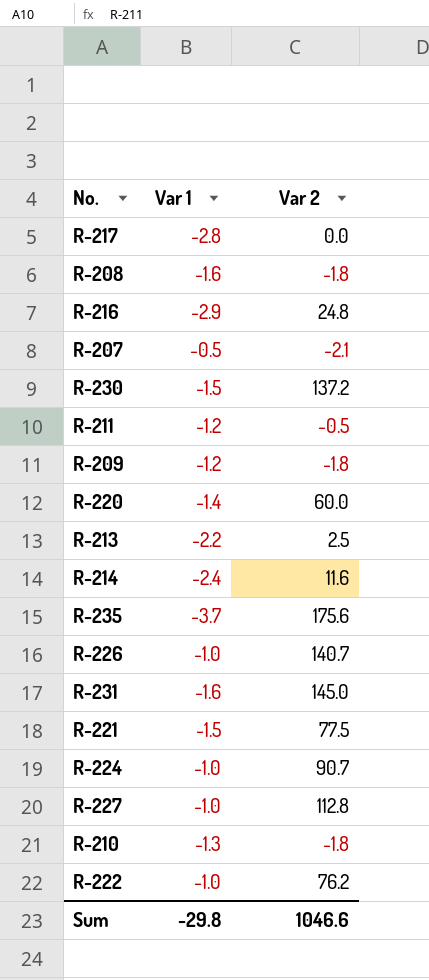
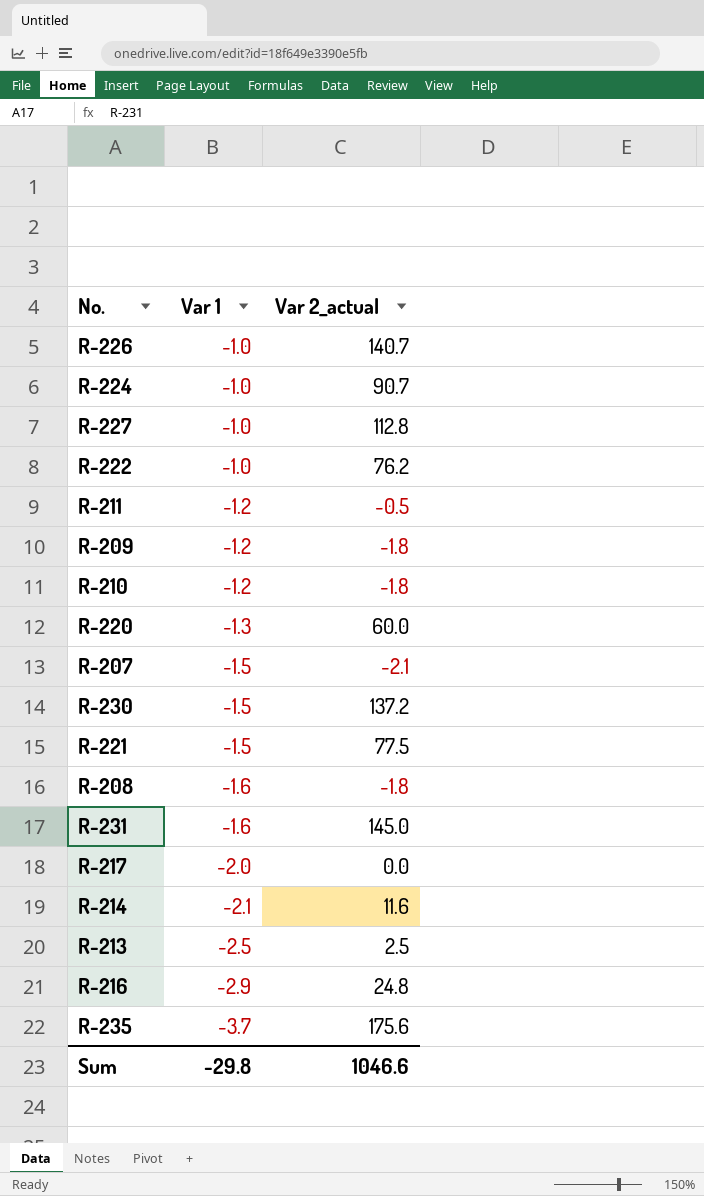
row order: none -> Var 1 descending
column name: Var 2 -> Var 2_actual
R-210 | Var 1: -1.3 -> -1.2
R-220 | Var 1: -1.4 -> -1.3
R-207 | Var 1: -0.5 -> -1.5
R-217 | Var 1: -2.8 -> -2.0
R-214 | Var 1: -2.4 -> -2.1
R-213 | Var 1: -2.2 -> -2.5

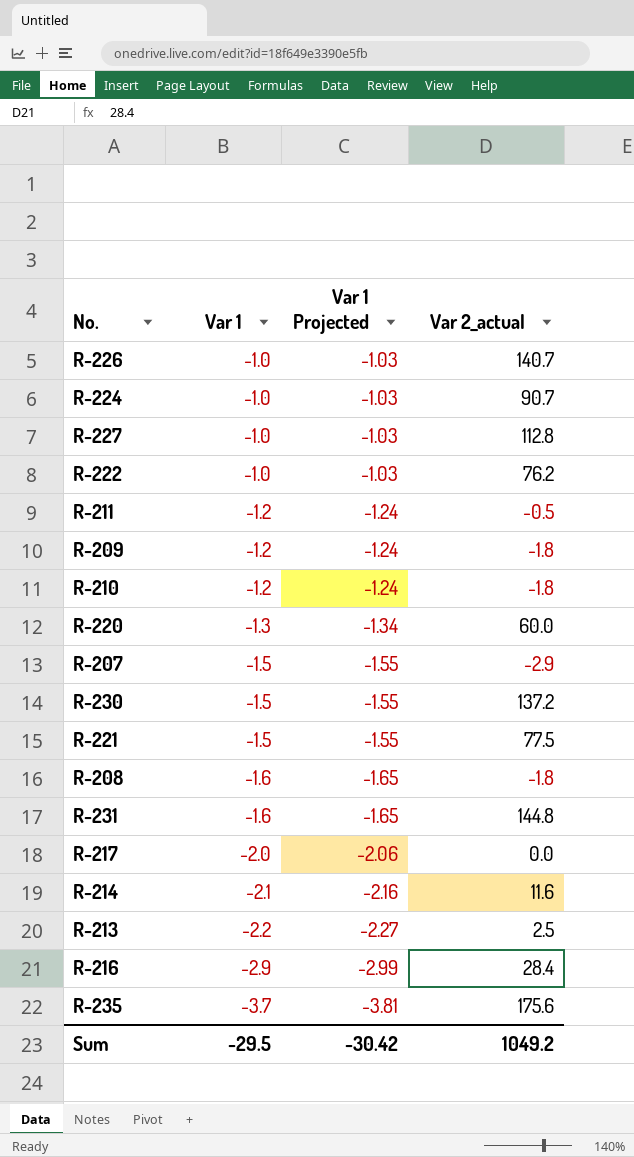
column Var 1 Projected | formula: none -> [Var 1] * 1.03
R-207 | Var 2_actual: -2.1 -> -2.9
R-231 | Var 2_actual: 145.0 -> 144.8
R-213 | Var 1: -2.5 -> -2.2
R-216 | Var 2_actual: 24.8 -> 28.4
Sum | Var 1: -29.8 -> -29.5
Sum | Var 2_actual: 1046.6 -> 1049.2

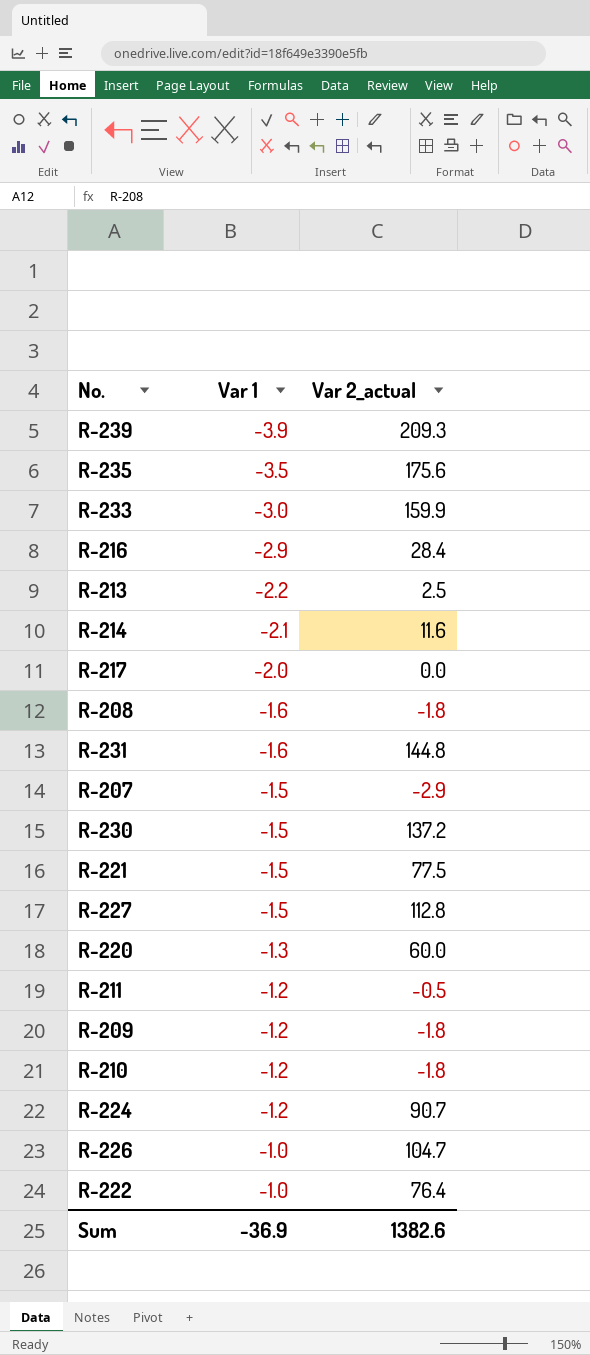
row order: Var 1 descending -> Var 1 ascending
column Var 1 Projected | formula: [Var 1] * 1.03 -> none
row R-239: none -> -3.9 | 209.3
R-235 | Var 1: -3.7 -> -3.5
row R-233: none -> -3.0 | 159.9
R-227 | Var 1: -1.0 -> -1.5
R-224 | Var 1: -1.0 -> -1.2
R-226 | Var 2_actual: 140.7 -> 104.7
R-222 | Var 2_actual: 76.2 -> 76.4
Sum | Var 1: -29.5 -> -36.9
Sum | Var 2_actual: 1049.2 -> 1382.6

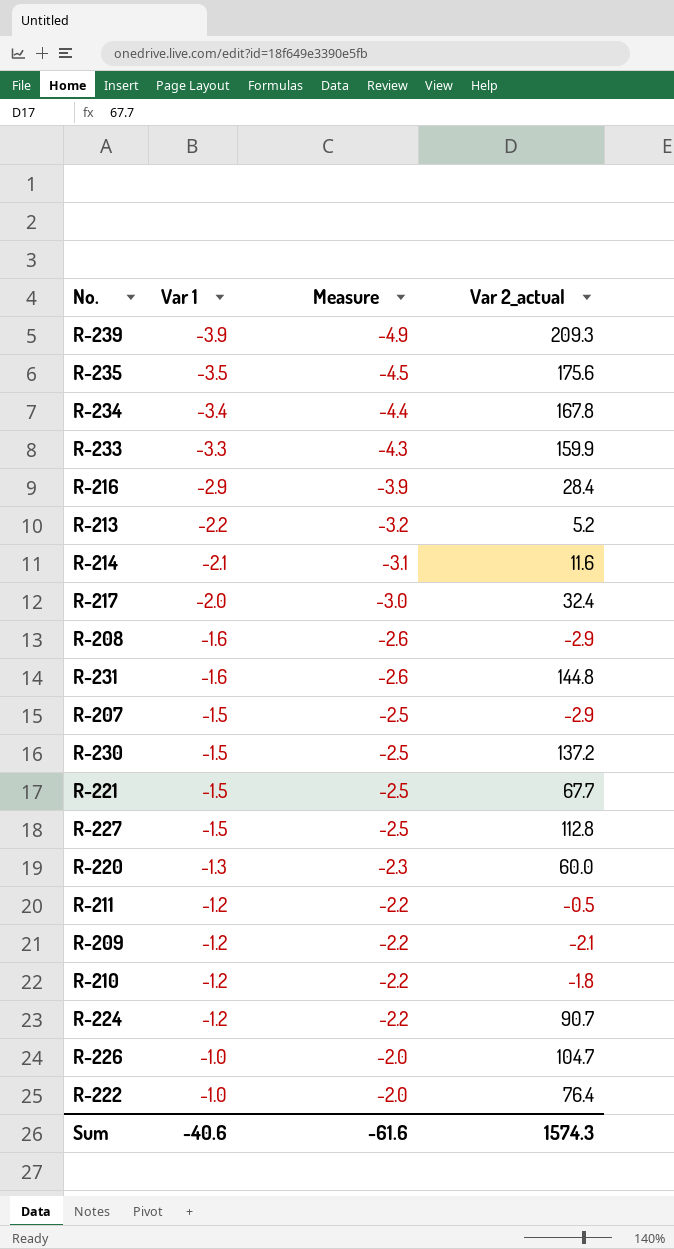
column Measure | formula: none -> [Var 1] - 1
row R-234: none -> -3.4 | -4.4 | 167.8
R-233 | Var 1: -3.0 -> -3.3
R-213 | Var 2_actual: 2.5 -> 5.2
R-217 | Var 2_actual: 0.0 -> 32.4
R-208 | Var 2_actual: -1.8 -> -2.9
R-221 | Var 2_actual: 77.5 -> 67.7
R-209 | Var 2_actual: -1.8 -> -2.1
Sum | Var 1: -36.9 -> -40.6
Sum | Var 2_actual: 1382.6 -> 1574.3

